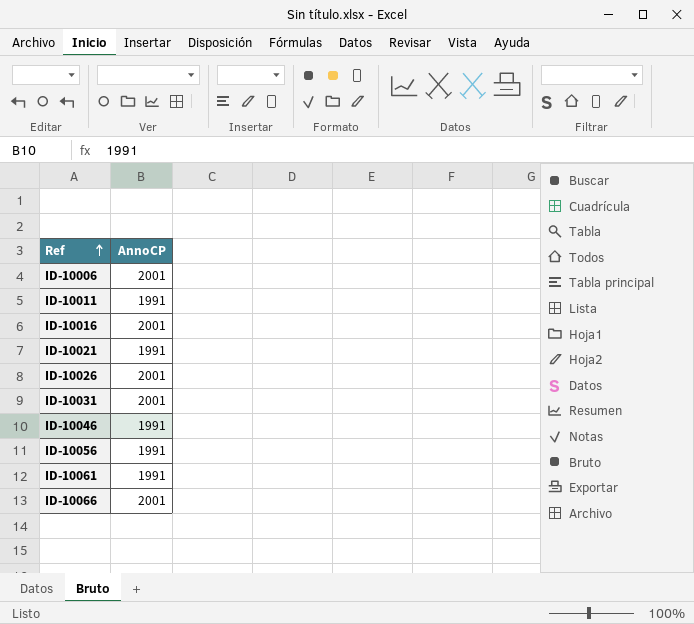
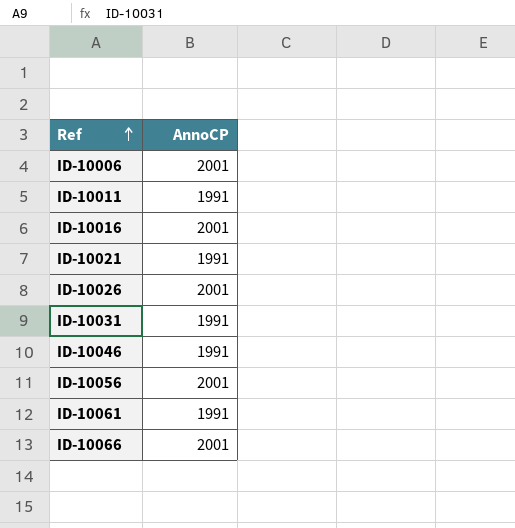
ID-10031 | AnnoCP: 2001 -> 1991
ID-10056 | AnnoCP: 1991 -> 2001

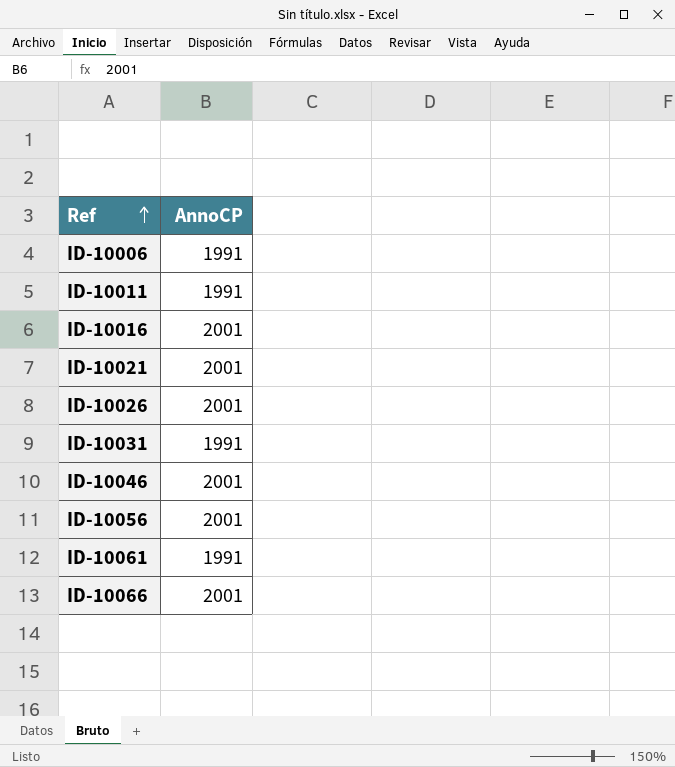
ID-10006 | AnnoCP: 2001 -> 1991
ID-10021 | AnnoCP: 1991 -> 2001
ID-10046 | AnnoCP: 1991 -> 2001

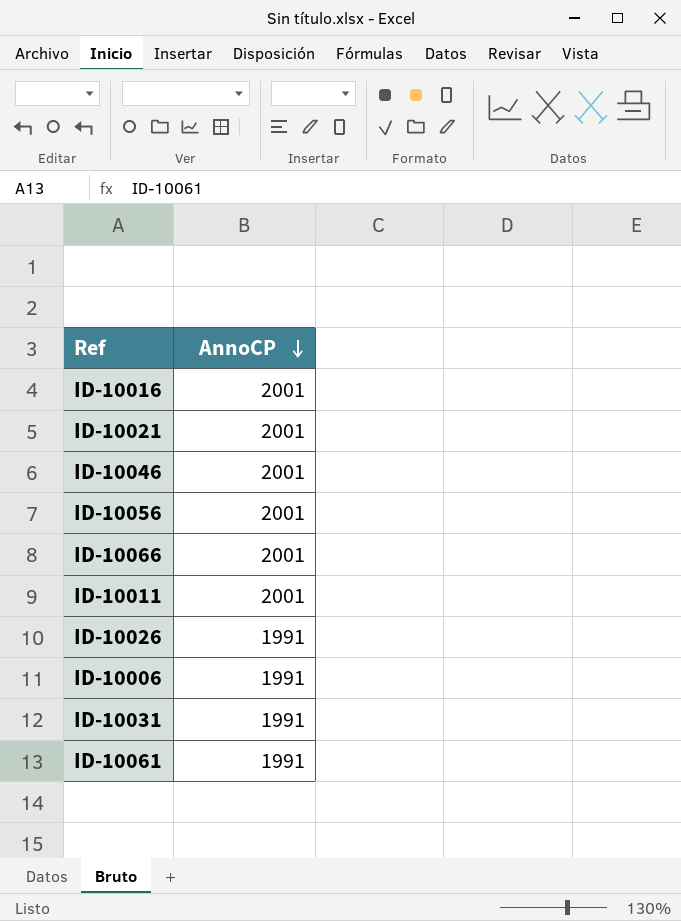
row order: Ref ascending -> AnnoCP descending
ID-10011 | AnnoCP: 1991 -> 2001
ID-10026 | AnnoCP: 2001 -> 1991

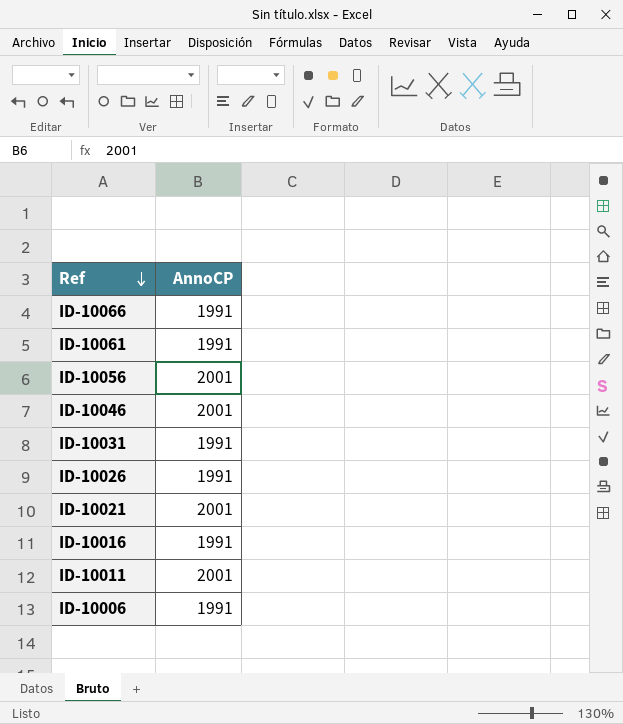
row order: AnnoCP descending -> Ref descending
ID-10066 | AnnoCP: 2001 -> 1991
ID-10016 | AnnoCP: 2001 -> 1991

